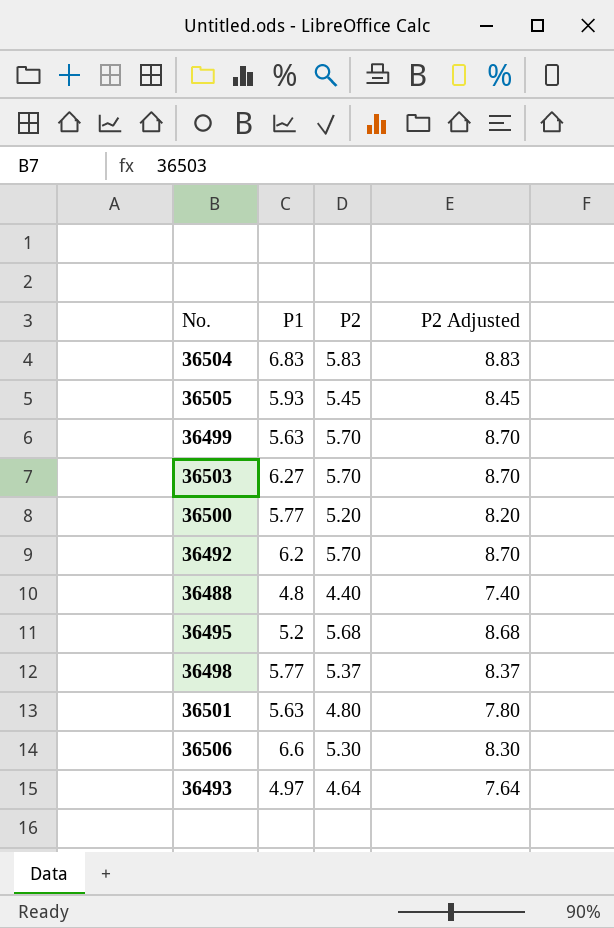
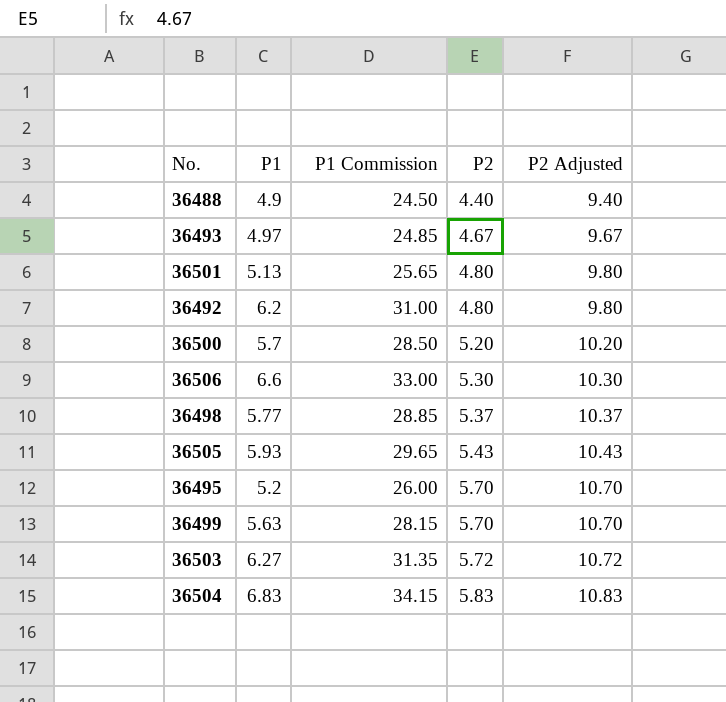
row order: none -> P2 ascending
column P1 Commission | formula: none -> [P1] * 5
column P2 Adjusted | formula: [P2] + 3 -> [P2] + 5
36488 | P1: 4.8 -> 4.9
36493 | P2: 4.64 -> 4.67
36501 | P1: 5.63 -> 5.13
36492 | P2: 5.70 -> 4.80
36500 | P1: 5.77 -> 5.7
36505 | P2: 5.45 -> 5.43
36495 | P2: 5.68 -> 5.70
36503 | P2: 5.70 -> 5.72

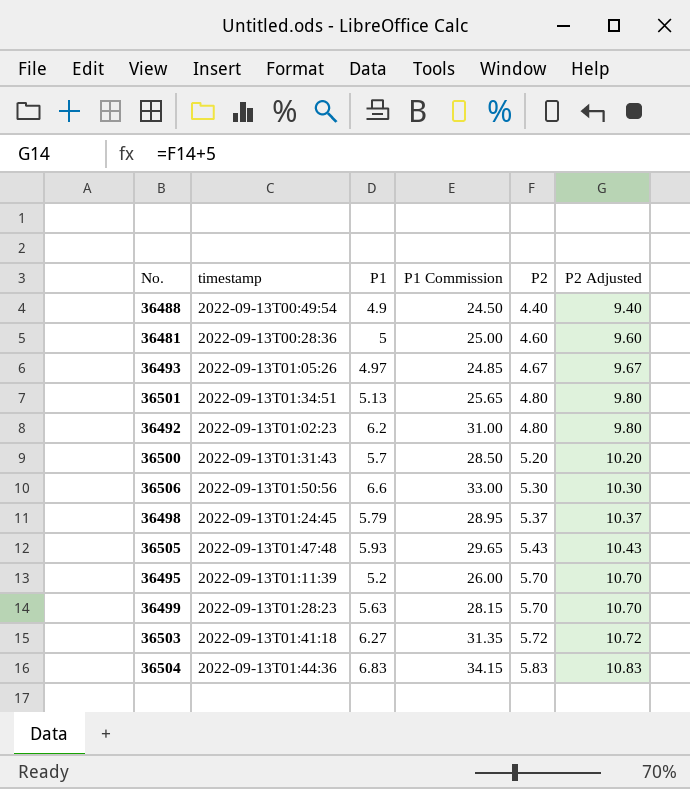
column timestamp | position: none -> 2
row 36481: none -> 2022-09-13T00:28:36 | 5 | 25.00 | 4.60 | 9.60
36498 | P1: 5.77 -> 5.79
36498 | P1 Commission: 28.85 -> 28.95

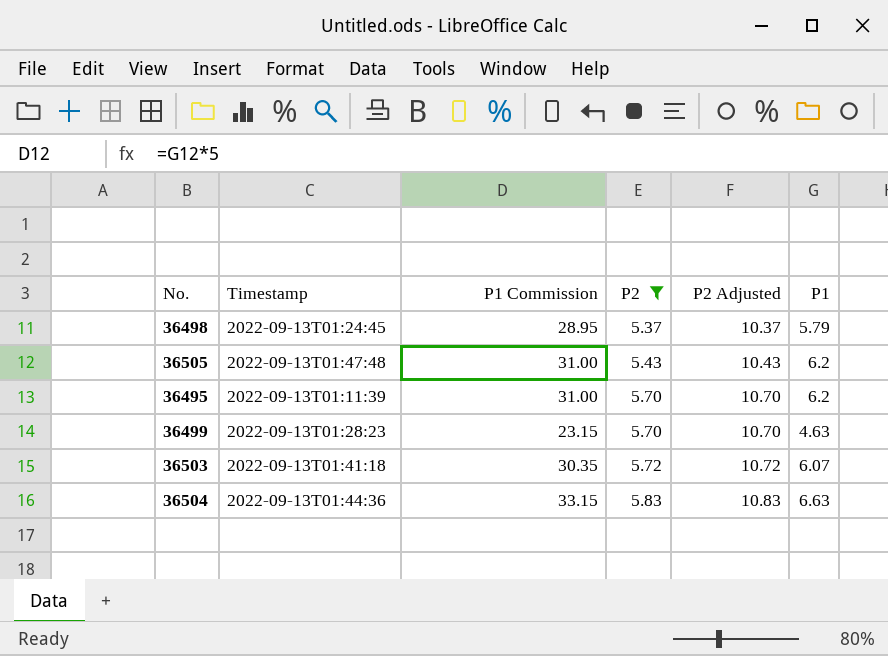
filter: none -> P2 >= 5.37
column name: timestamp -> Timestamp
column P1 | position: 3 -> 6
36505 | P1 Commission: 29.65 -> 31.00
36505 | P1: 5.93 -> 6.2
36495 | P1 Commission: 26.00 -> 31.00
36495 | P1: 5.2 -> 6.2
36499 | P1 Commission: 28.15 -> 23.15
36499 | P1: 5.63 -> 4.63
36503 | P1 Commission: 31.35 -> 30.35
36503 | P1: 6.27 -> 6.07
36504 | P1 Commission: 34.15 -> 33.15
36504 | P1: 6.83 -> 6.63

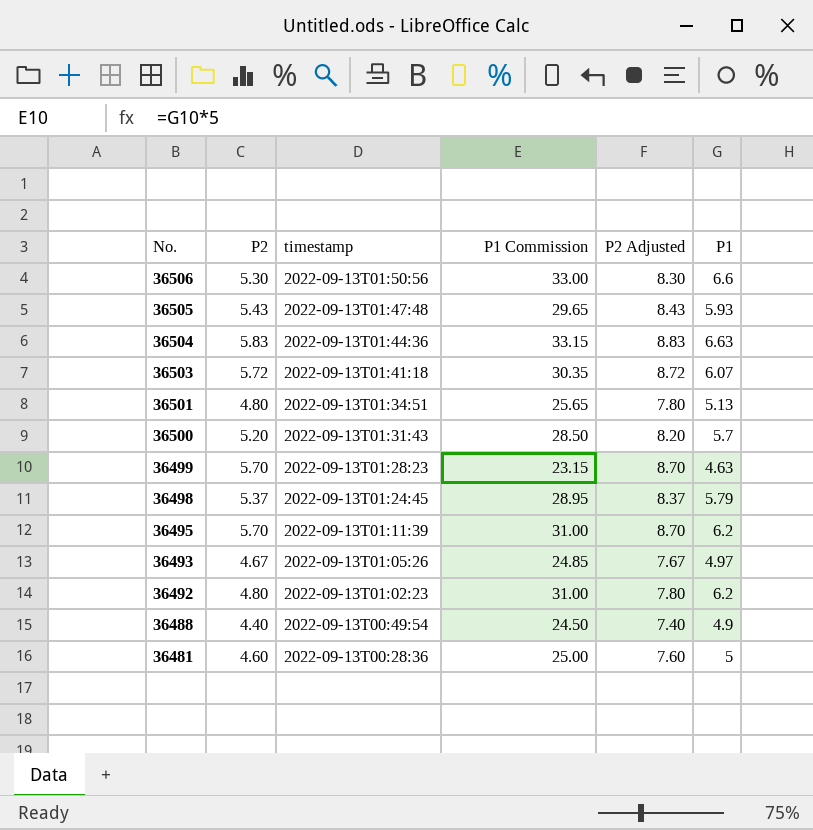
filter: P2 >= 5.37 -> none
row order: P2 ascending -> No. descending
column P2 | position: 4 -> 2
column name: Timestamp -> timestamp
column P2 Adjusted | formula: [P2] + 5 -> [P2] + 3
36505 | P1 Commission: 31.00 -> 29.65
36505 | P1: 6.2 -> 5.93

